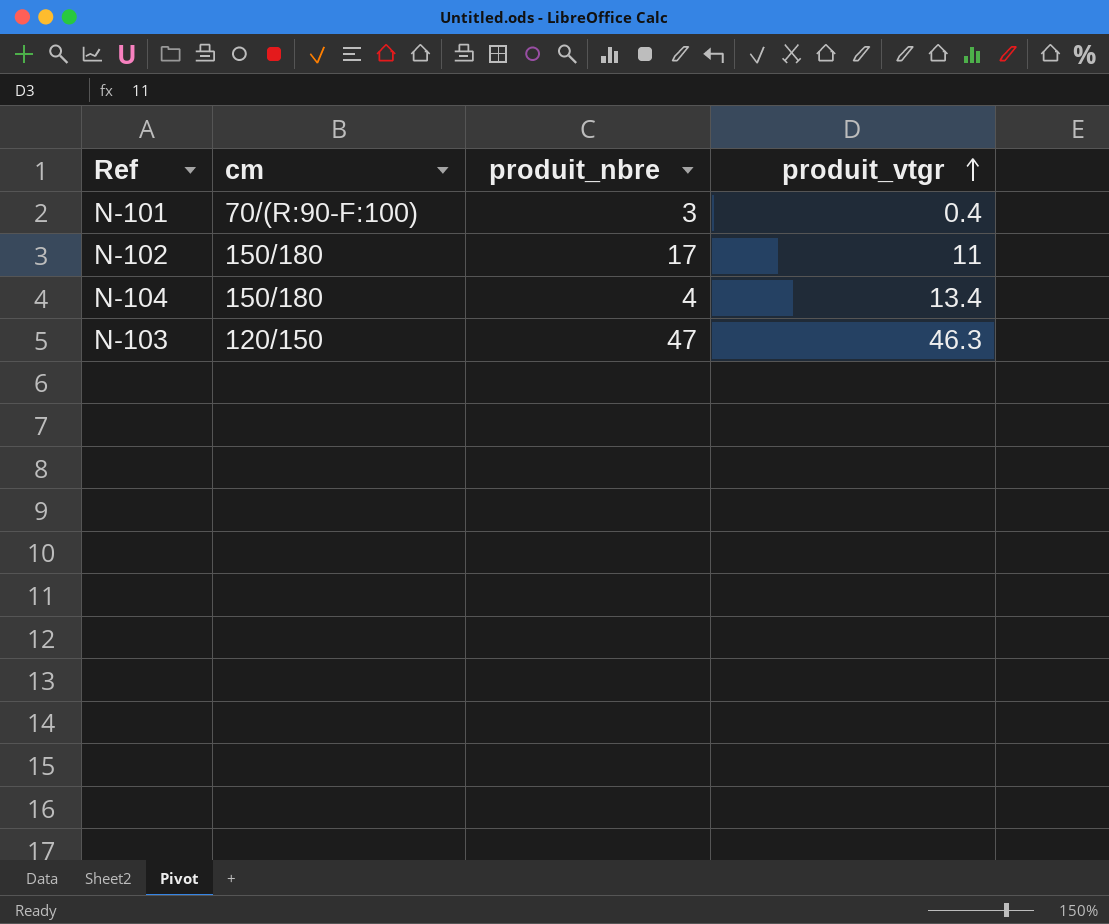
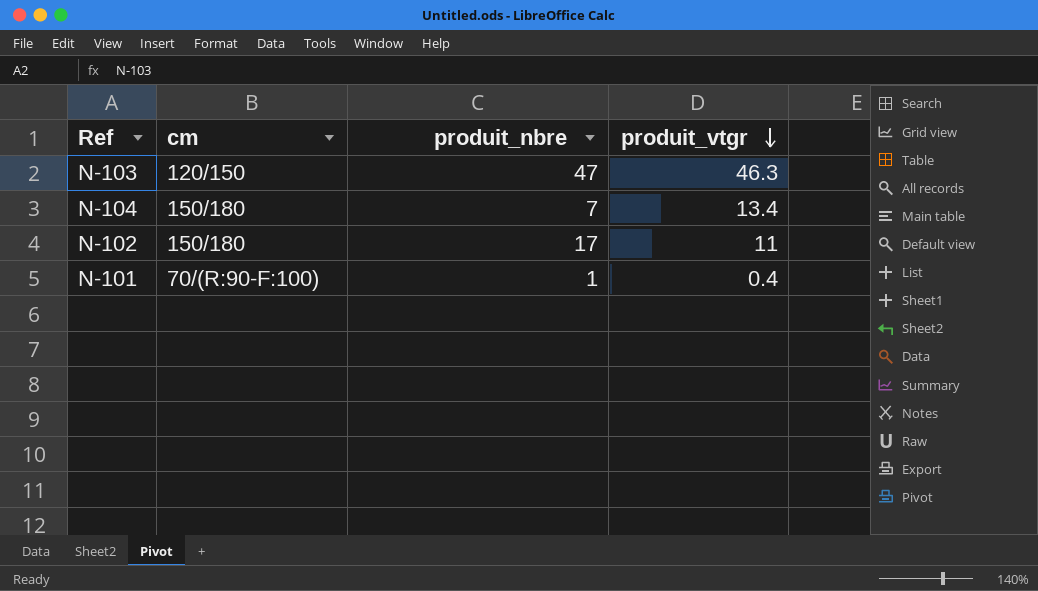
row order: produit_vtgr ascending -> produit_vtgr descending
N-104 | produit_nbre: 4 -> 7
N-101 | produit_nbre: 3 -> 1

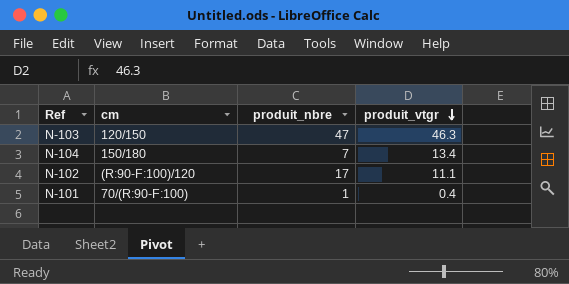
N-102 | cm: 150/180 -> (R:90-F:100)/120
N-102 | produit_vtgr: 11 -> 11.1

